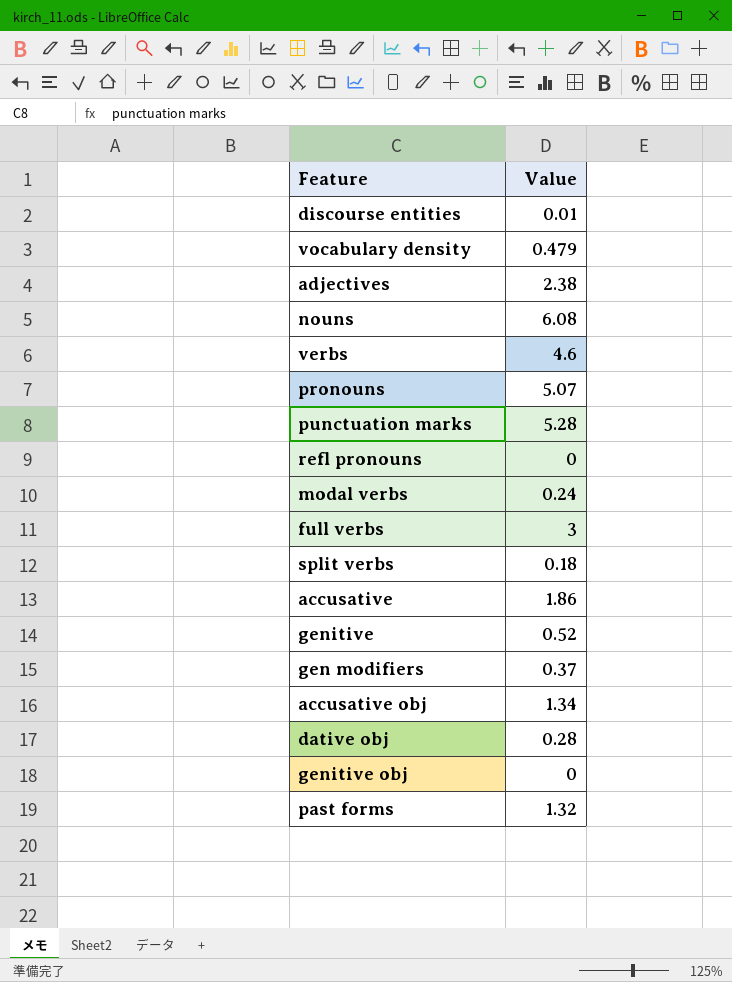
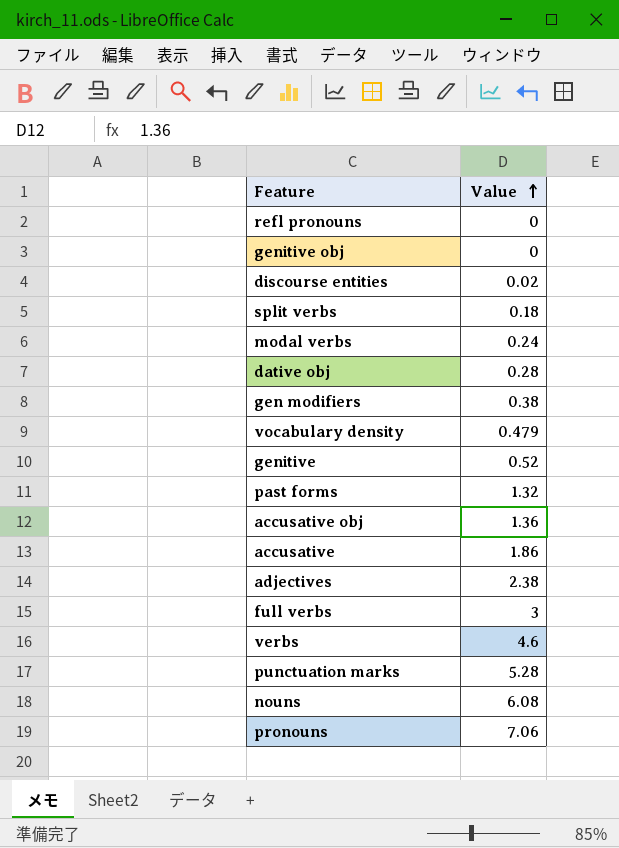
row order: none -> Value ascending
discourse entities | Value: 0.01 -> 0.02
gen modifiers | Value: 0.37 -> 0.38
accusative obj | Value: 1.34 -> 1.36
pronouns | Value: 5.07 -> 7.06

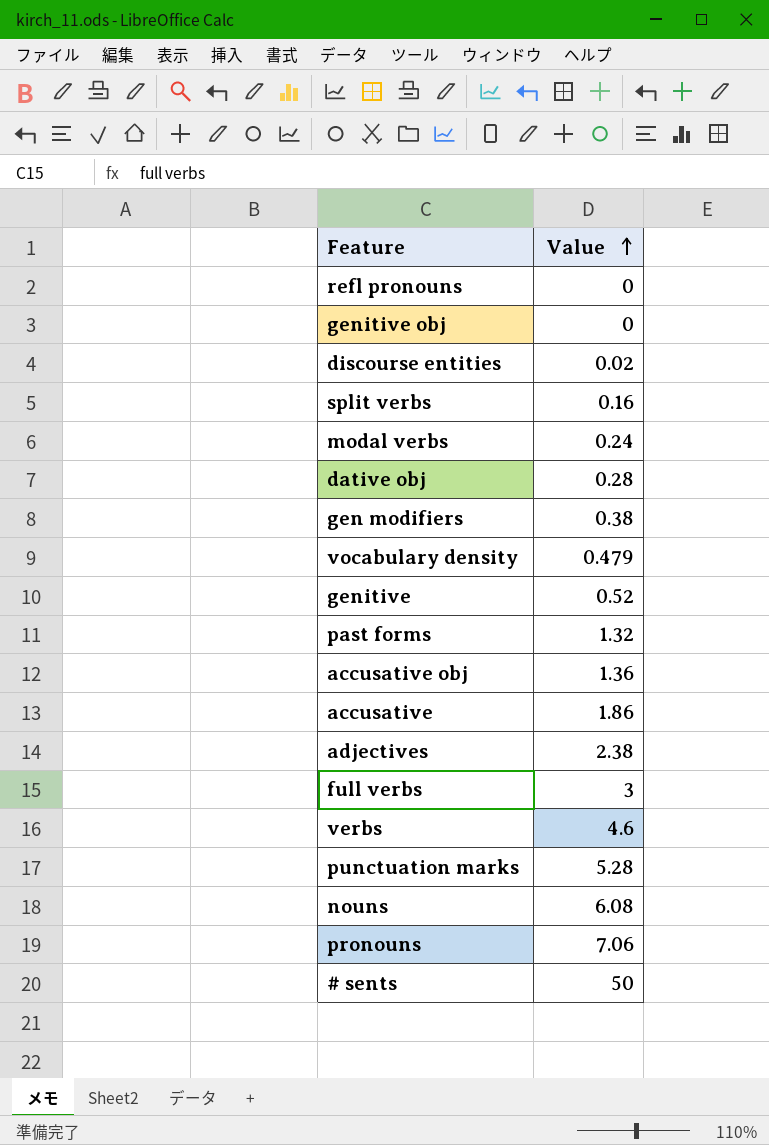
split verbs | Value: 0.18 -> 0.16
row # sents: none -> 50

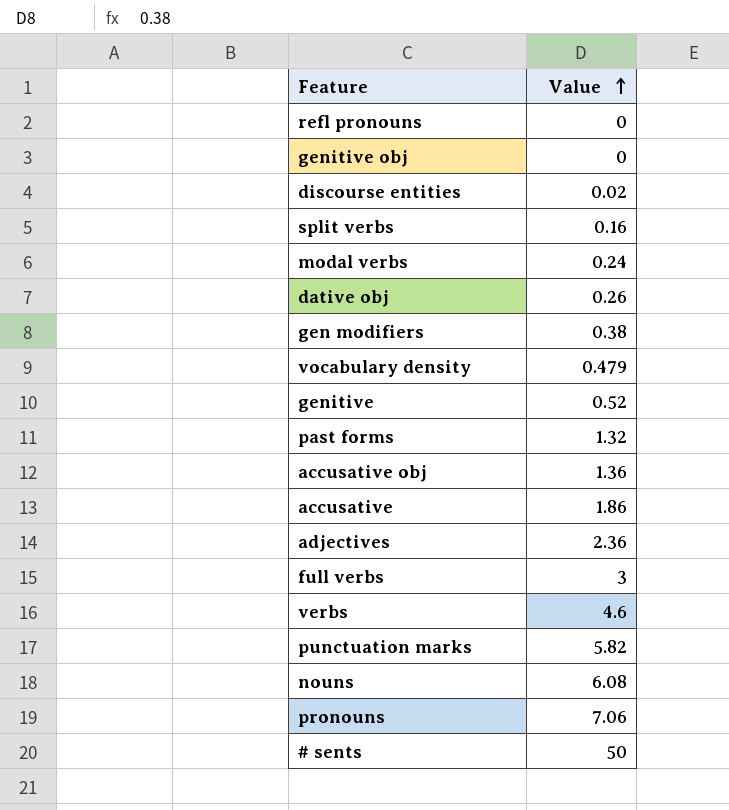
dative obj | Value: 0.28 -> 0.26
adjectives | Value: 2.38 -> 2.36
punctuation marks | Value: 5.28 -> 5.82

